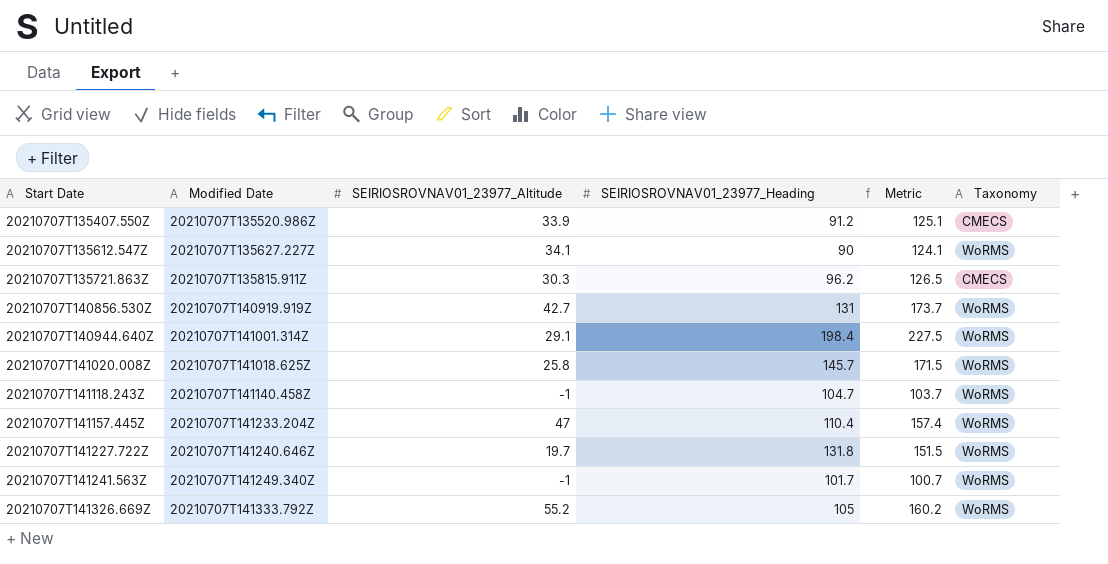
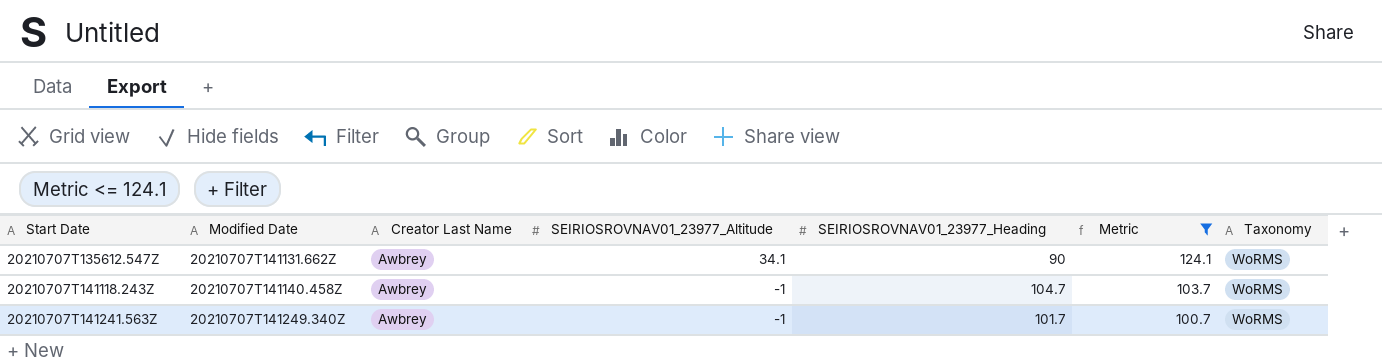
filter: none -> Metric <= 124.1
column Creator Last Name | position: none -> 3
20210707T135612.547Z | Modified Date: 20210707T135627.227Z -> 20210707T141131.662Z

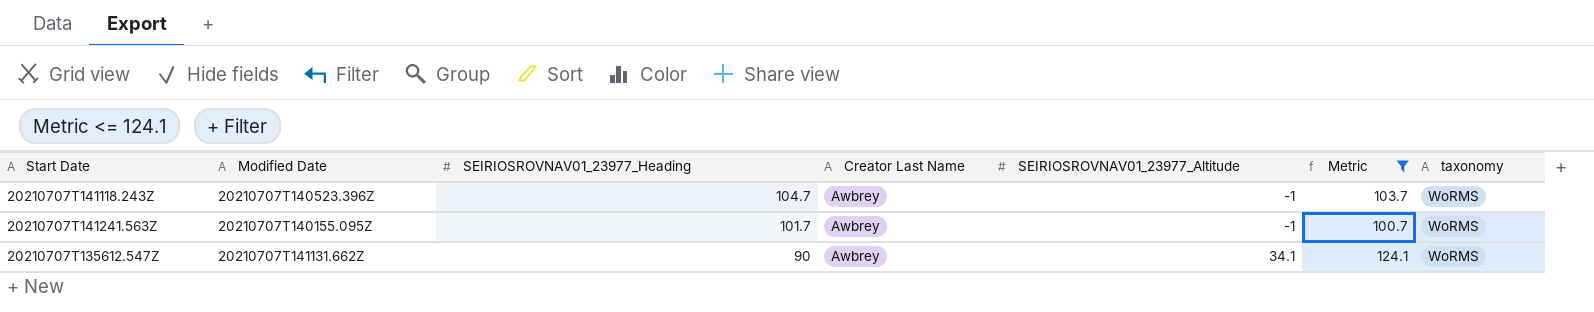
row order: Start Date ascending -> SEIRIOSROVNAV01_23977_Heading descending
column SEIRIOSROVNAV01_23977_Heading | position: 5 -> 3
column name: Taxonomy -> taxonomy
20210707T141118.243Z | Modified Date: 20210707T141140.458Z -> 20210707T140523.396Z
20210707T141241.563Z | Modified Date: 20210707T141249.340Z -> 20210707T140155.095Z

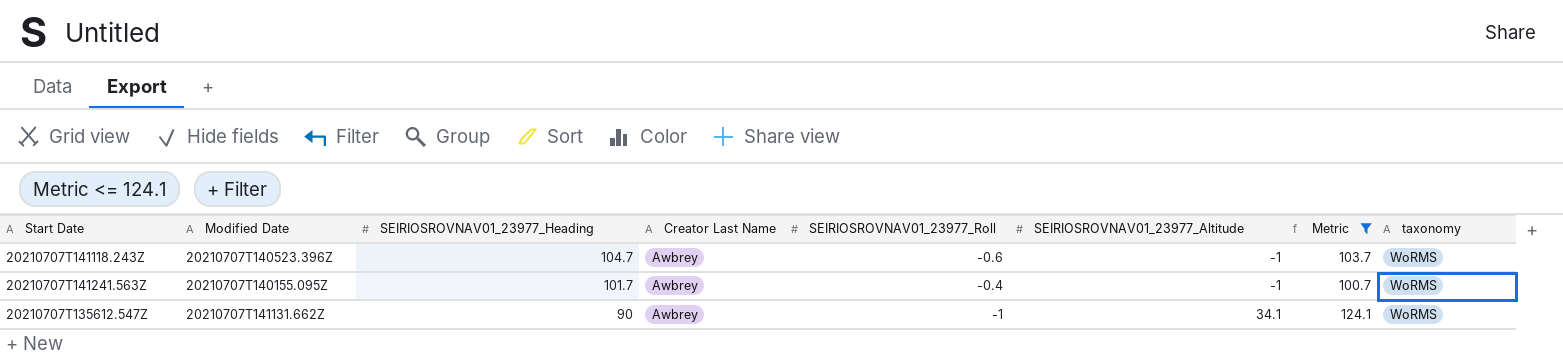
column SEIRIOSROVNAV01_23977_Roll | position: none -> 5

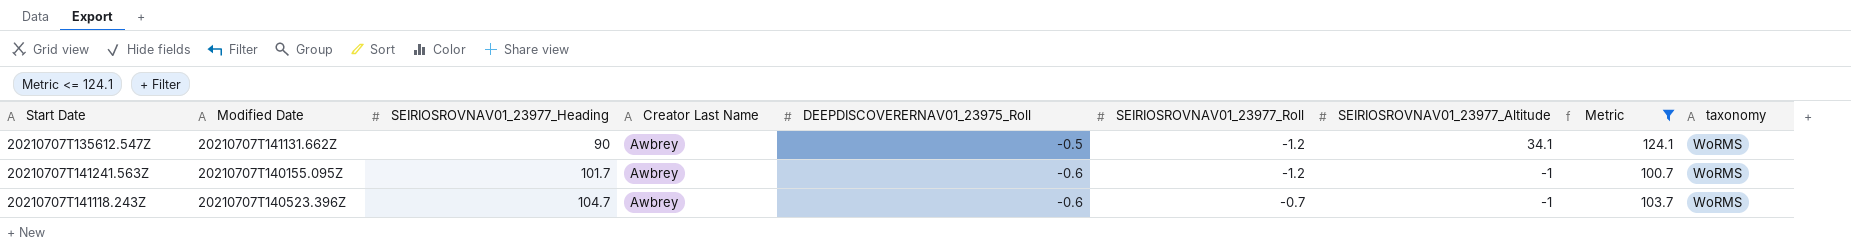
row order: SEIRIOSROVNAV01_23977_Heading descending -> SEIRIOSROVNAV01_23977_Heading ascending
column DEEPDISCOVERERNAV01_23975_Roll | position: none -> 5
20210707T135612.547Z | SEIRIOSROVNAV01_23977_Roll: -1 -> -1.2
20210707T141241.563Z | SEIRIOSROVNAV01_23977_Roll: -0.4 -> -1.2
20210707T141118.243Z | SEIRIOSROVNAV01_23977_Roll: -0.6 -> -0.7

